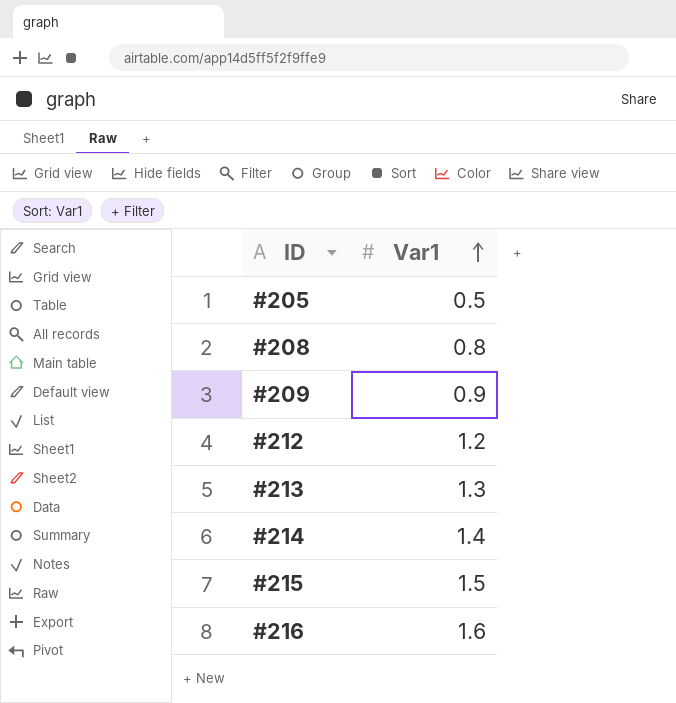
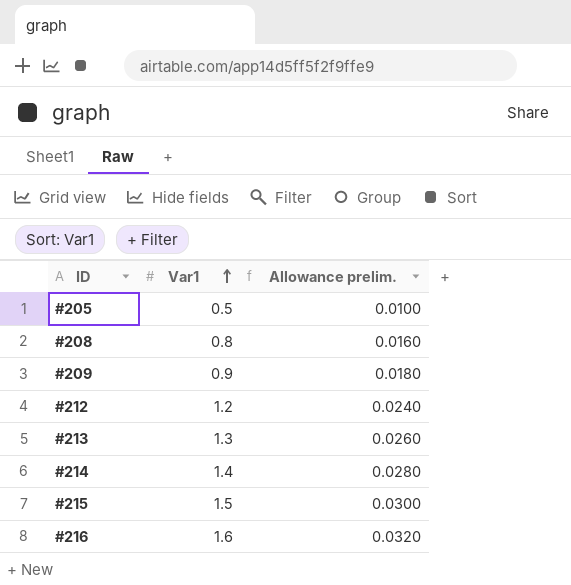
column Allowance prelim. | formula: none -> [Var1] * 0.02

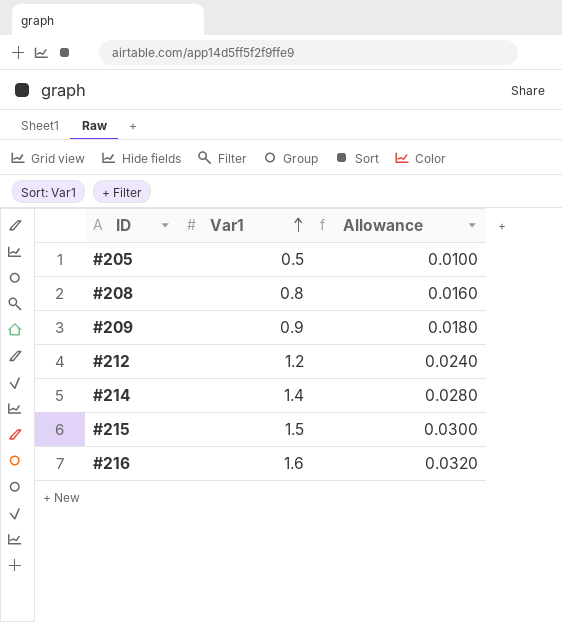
column name: Allowance prelim. -> Allowance
row #213: 1.3 | 0.0260 -> none

